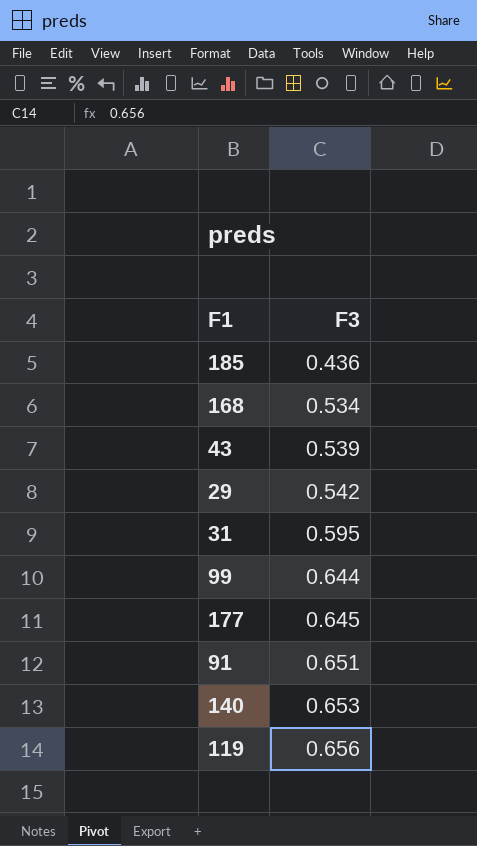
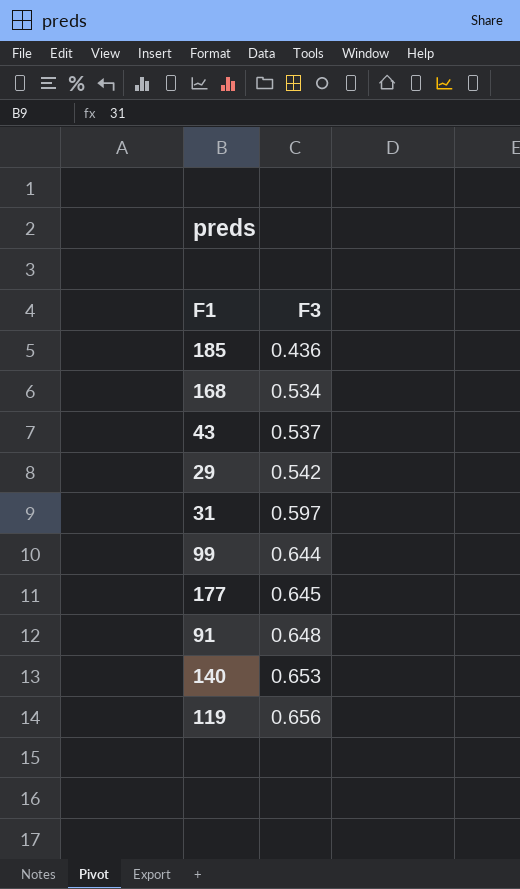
43 | F3: 0.539 -> 0.537
31 | F3: 0.595 -> 0.597
91 | F3: 0.651 -> 0.648

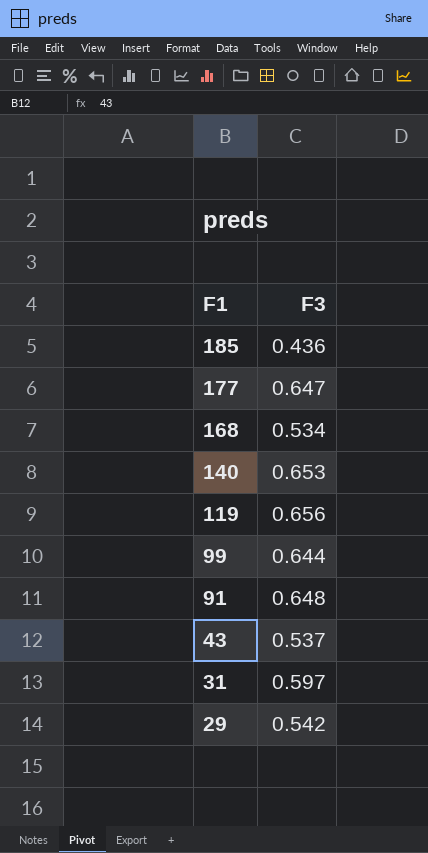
row order: F3 ascending -> F1 descending
177 | F3: 0.645 -> 0.647

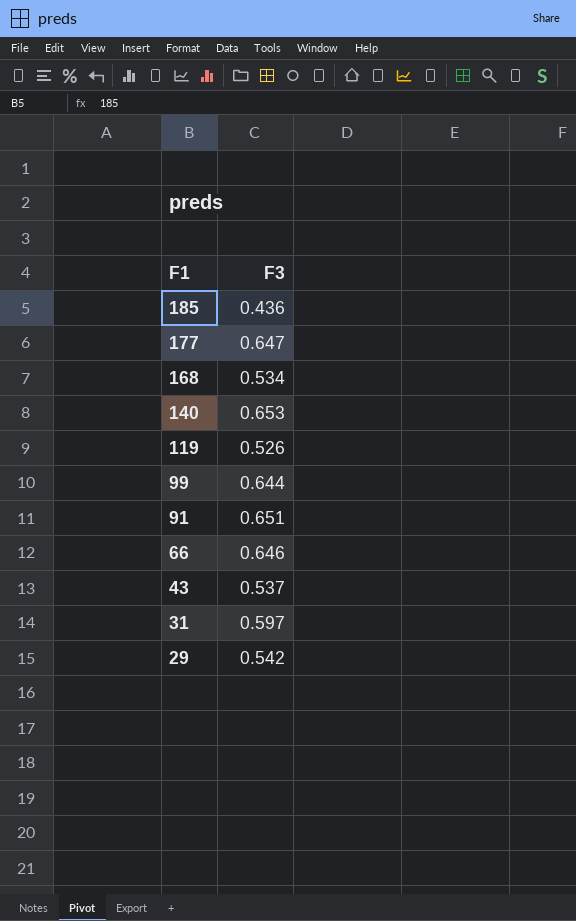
119 | F3: 0.656 -> 0.526
91 | F3: 0.648 -> 0.651
row 66: none -> 0.646

